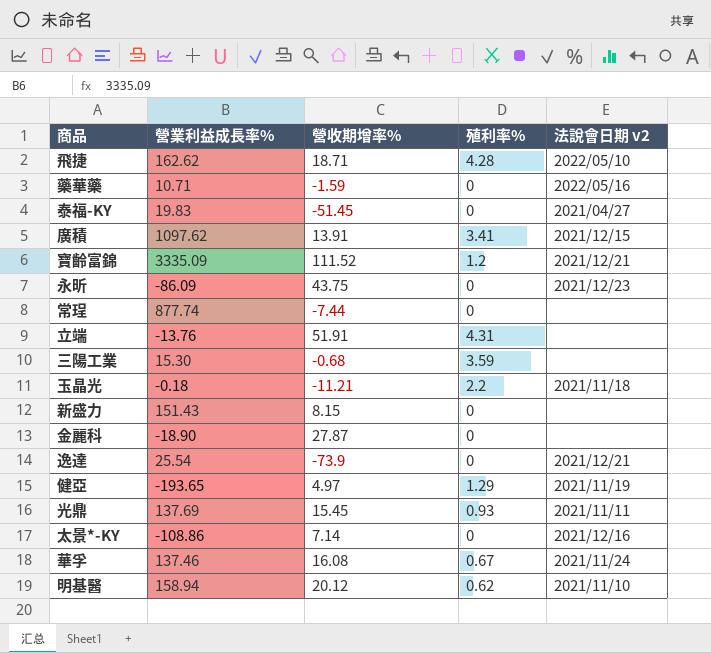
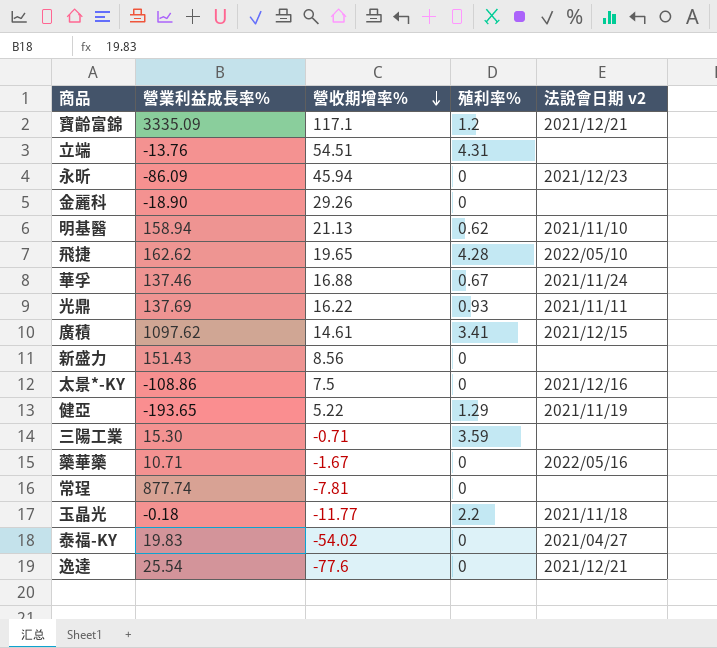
row order: none -> 營收期增率% descending
寶齡富錦 | 營收期增率%: 111.52 -> 117.1
立端 | 營收期增率%: 51.91 -> 54.51
永昕 | 營收期增率%: 43.75 -> 45.94
金麗科 | 營收期增率%: 27.87 -> 29.26
明基醫 | 營收期增率%: 20.12 -> 21.13
飛捷 | 營收期增率%: 18.71 -> 19.65
華孚 | 營收期增率%: 16.08 -> 16.88
光鼎 | 營收期增率%: 15.45 -> 16.22
廣積 | 營收期增率%: 13.91 -> 14.61
新盛力 | 營收期增率%: 8.15 -> 8.56
太景*-KY | 營收期增率%: 7.14 -> 7.5
健亞 | 營收期增率%: 4.97 -> 5.22
三陽工業 | 營收期增率%: -0.68 -> -0.71
藥華藥 | 營收期增率%: -1.59 -> -1.67
常珵 | 營收期增率%: -7.44 -> -7.81
玉晶光 | 營收期增率%: -11.21 -> -11.77
泰福-KY | 營收期增率%: -51.45 -> -54.02
逸達 | 營收期增率%: -73.9 -> -77.6

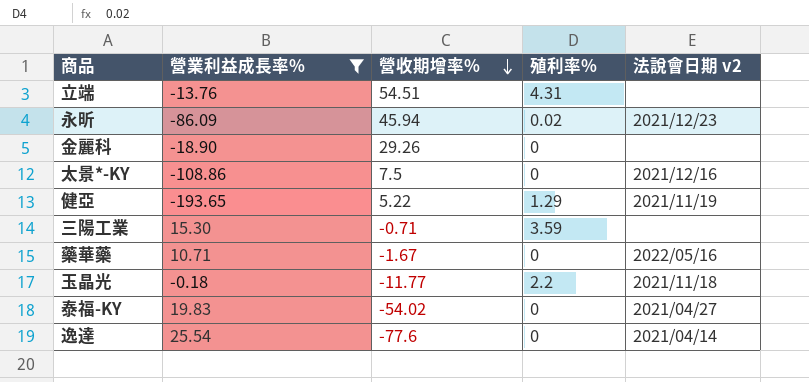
filter: none -> 營業利益成長率% <= 25.54
永昕 | 殖利率%: 0 -> 0.02
逸達 | 法說會日期 v2: 2021/12/21 -> 2021/04/14

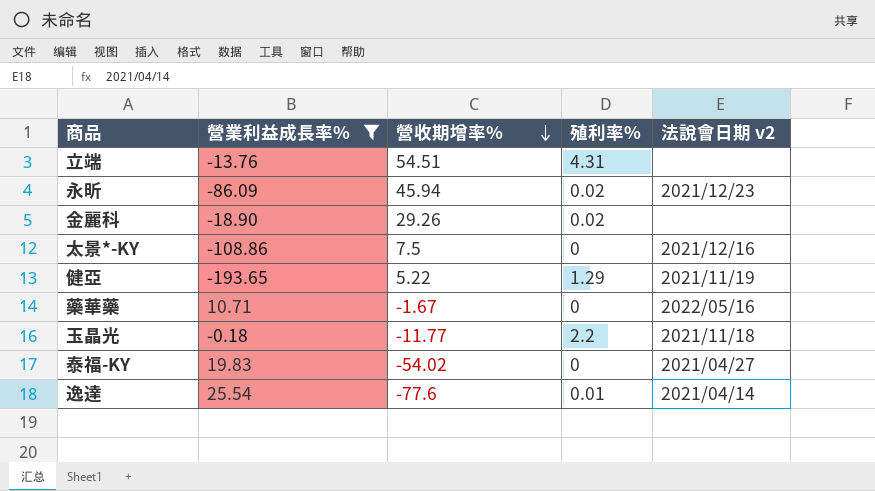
row 三陽工業: 15.30 | -0.71 | 3.59 | none -> none
金麗科 | 殖利率%: 0 -> 0.02
逸達 | 殖利率%: 0 -> 0.01

